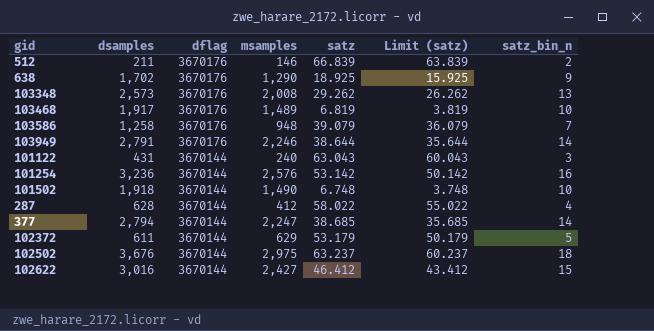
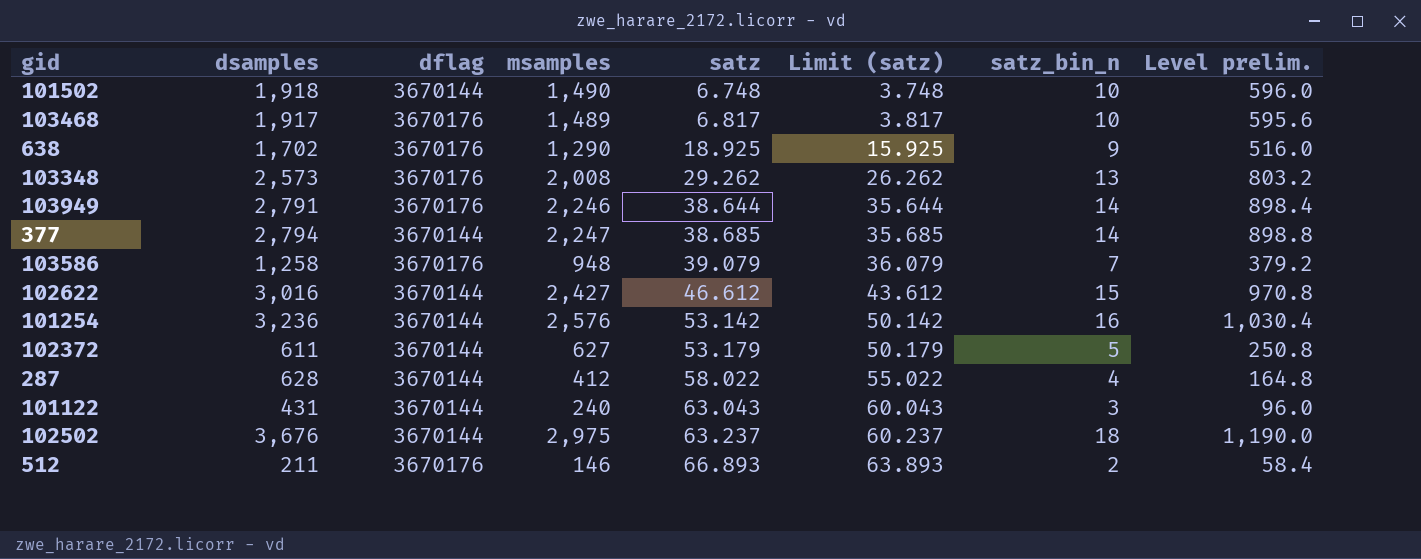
row order: dflag descending -> satz ascending
column Level prelim. | formula: none -> [msamples] * 0.4
103468 | satz: 6.819 -> 6.817
103468 | Limit (satz): 3.819 -> 3.817
102622 | satz: 46.412 -> 46.612
102622 | Limit (satz): 43.412 -> 43.612
102372 | msamples: 629 -> 627
512 | satz: 66.839 -> 66.893
512 | Limit (satz): 63.839 -> 63.893

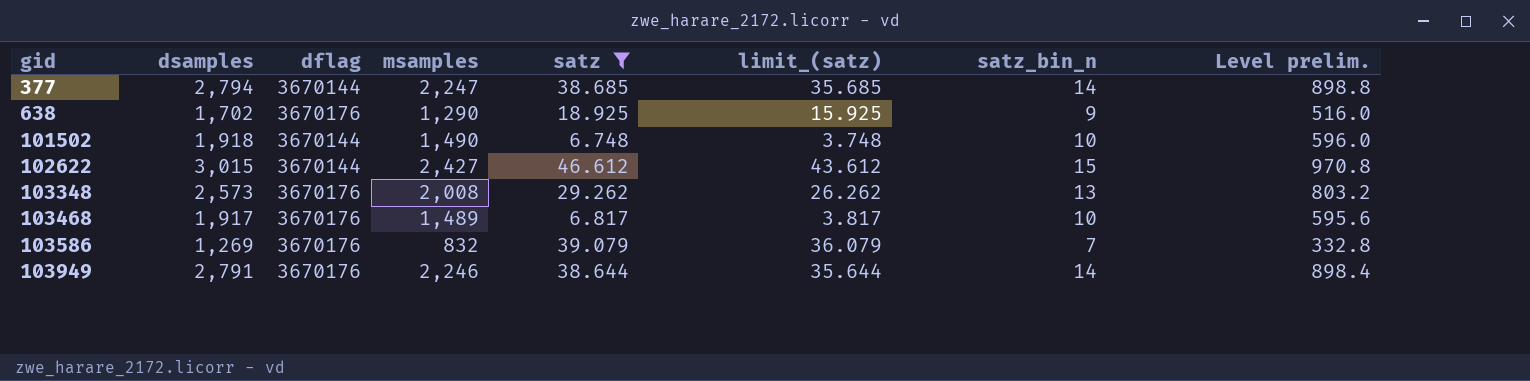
filter: none -> satz <= 46.612
row order: satz ascending -> gid ascending
column name: Limit (satz) -> limit_(satz)
102622 | dsamples: 3,016 -> 3,015
103586 | dsamples: 1,258 -> 1,269
103586 | msamples: 948 -> 832
103586 | Level prelim.: 379.2 -> 332.8

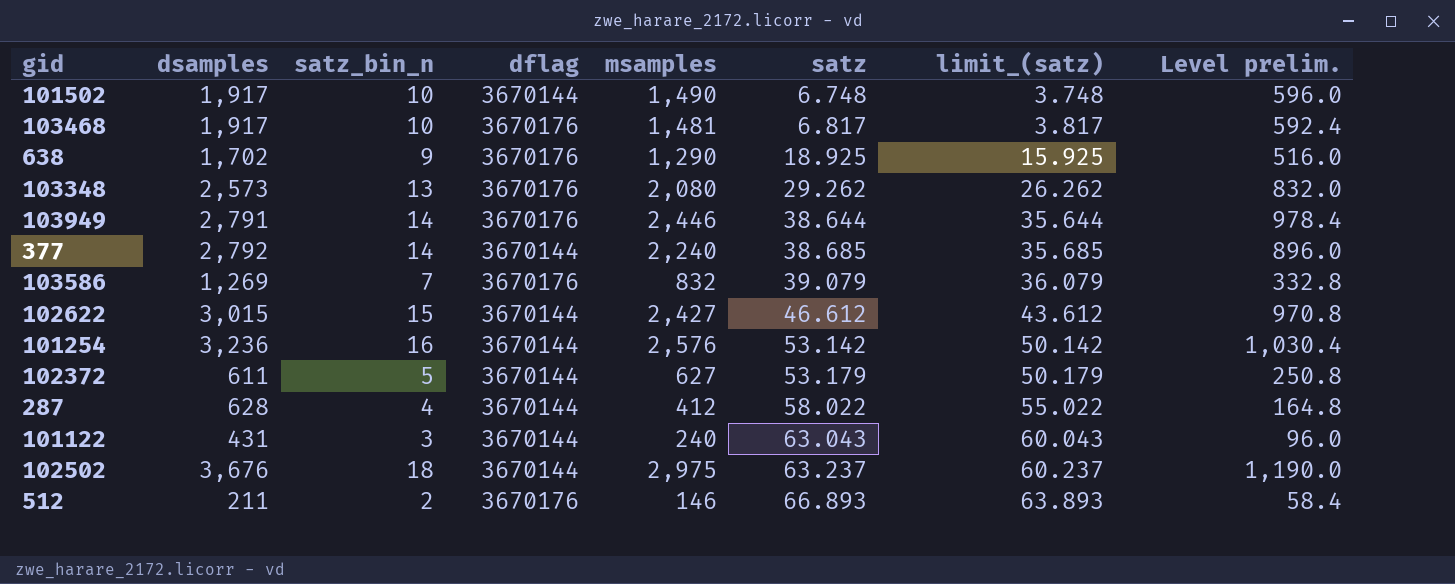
filter: satz <= 46.612 -> none
row order: gid ascending -> satz ascending
column satz_bin_n | position: 7 -> 3
101502 | dsamples: 1,918 -> 1,917
103468 | msamples: 1,489 -> 1,481
103468 | Level prelim.: 595.6 -> 592.4
103348 | msamples: 2,008 -> 2,080
103348 | Level prelim.: 803.2 -> 832.0
103949 | msamples: 2,246 -> 2,446
103949 | Level prelim.: 898.4 -> 978.4
377 | dsamples: 2,794 -> 2,792
377 | msamples: 2,247 -> 2,240
377 | Level prelim.: 898.8 -> 896.0

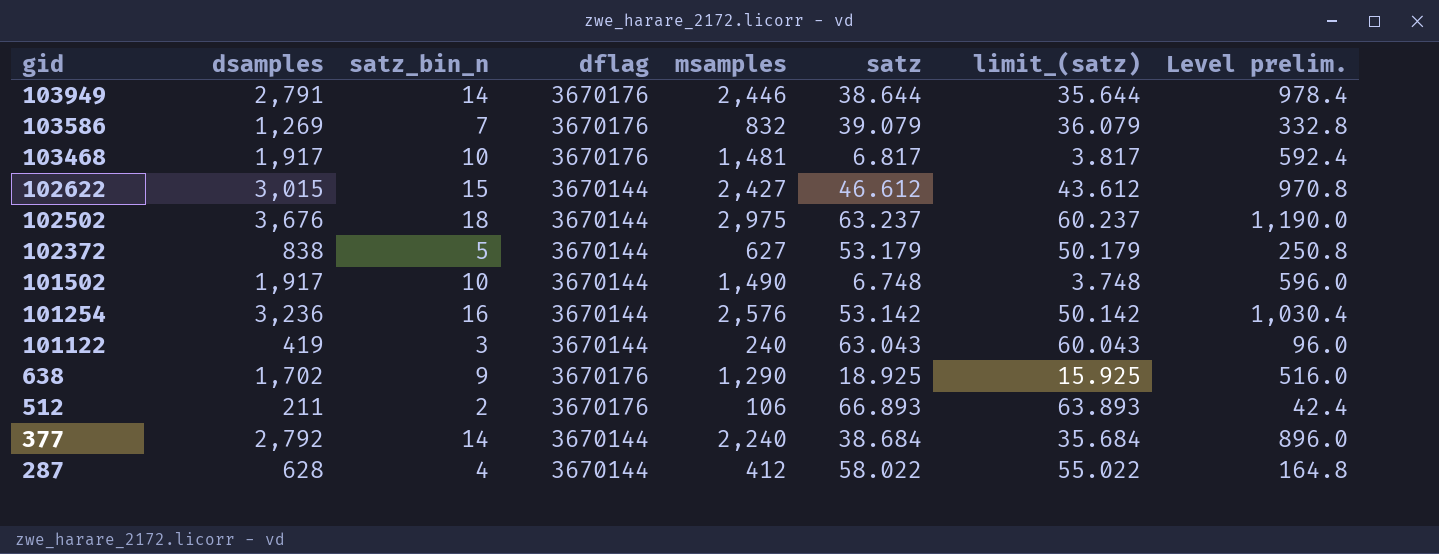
row order: satz ascending -> gid descending
row 103348: 2,573 | 13 | 3670176 | 2,080 | 29.262 | 26.262 | 832.0 -> none
102372 | dsamples: 611 -> 838
101122 | dsamples: 431 -> 419
512 | msamples: 146 -> 106
512 | Level prelim.: 58.4 -> 42.4
377 | satz: 38.685 -> 38.684
377 | limit_(satz): 35.685 -> 35.684

